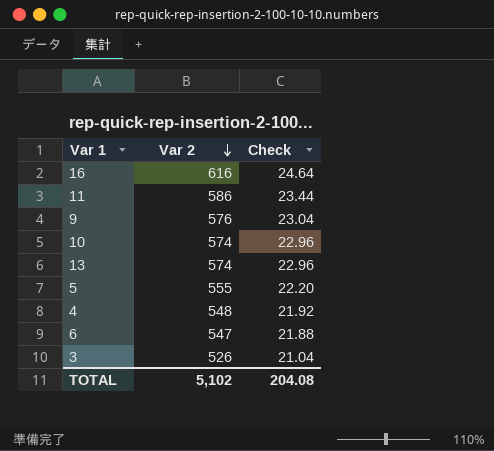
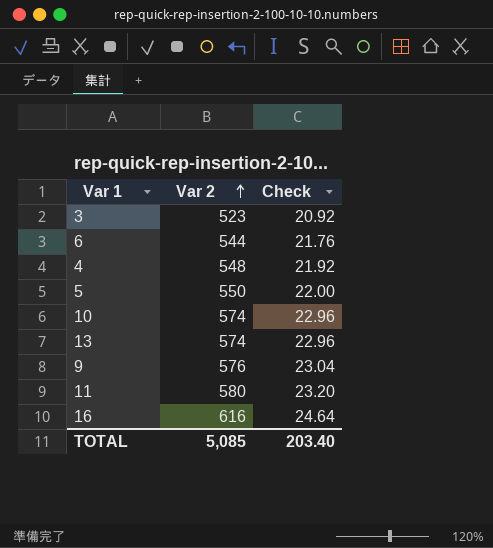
row order: Var 2 descending -> Var 2 ascending
3 | Var 2: 526 -> 523
3 | Check: 21.04 -> 20.92
6 | Var 2: 547 -> 544
6 | Check: 21.88 -> 21.76
5 | Var 2: 555 -> 550
5 | Check: 22.20 -> 22.00
11 | Var 2: 586 -> 580
11 | Check: 23.44 -> 23.20
TOTAL | Var 2: 5,102 -> 5,085
TOTAL | Check: 204.08 -> 203.40

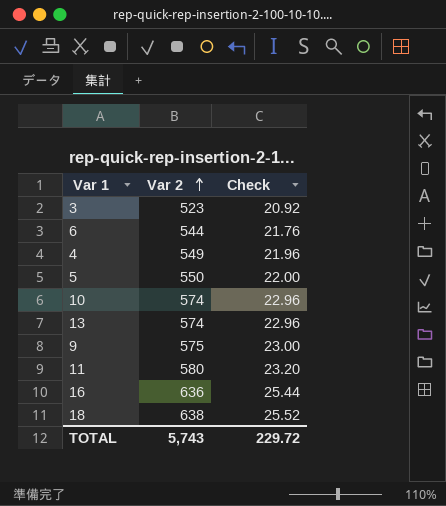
4 | Var 2: 548 -> 549
4 | Check: 21.92 -> 21.96
9 | Var 2: 576 -> 575
9 | Check: 23.04 -> 23.00
16 | Var 2: 616 -> 636
16 | Check: 24.64 -> 25.44
row 18: none -> 638 | 25.52
TOTAL | Var 2: 5,085 -> 5,743
TOTAL | Check: 203.40 -> 229.72

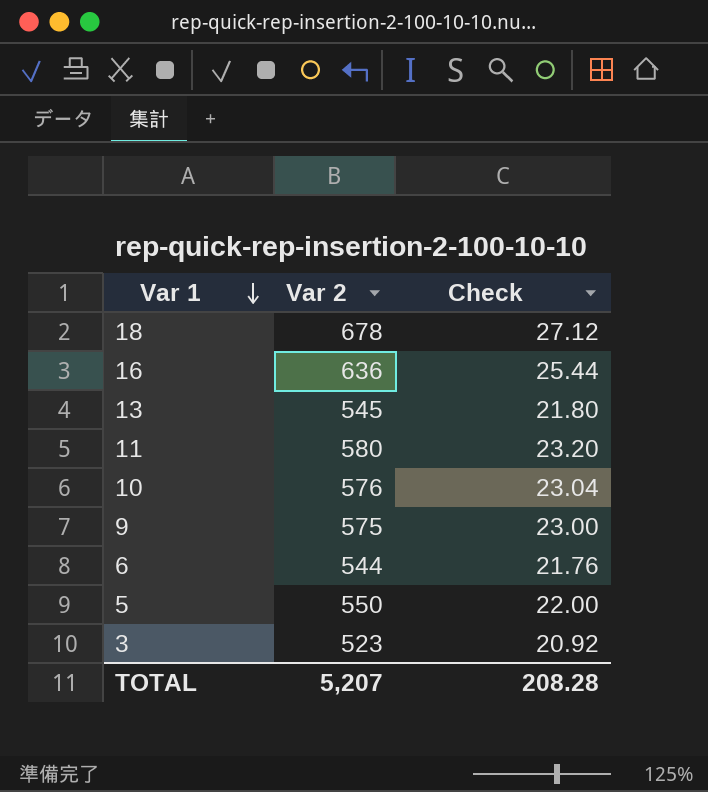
row order: Var 2 ascending -> Var 1 descending
row 4: 549 | 21.96 -> none
18 | Var 2: 638 -> 678
18 | Check: 25.52 -> 27.12
13 | Var 2: 574 -> 545
13 | Check: 22.96 -> 21.80
10 | Var 2: 574 -> 576
10 | Check: 22.96 -> 23.04
TOTAL | Var 2: 5,743 -> 5,207
TOTAL | Check: 229.72 -> 208.28

